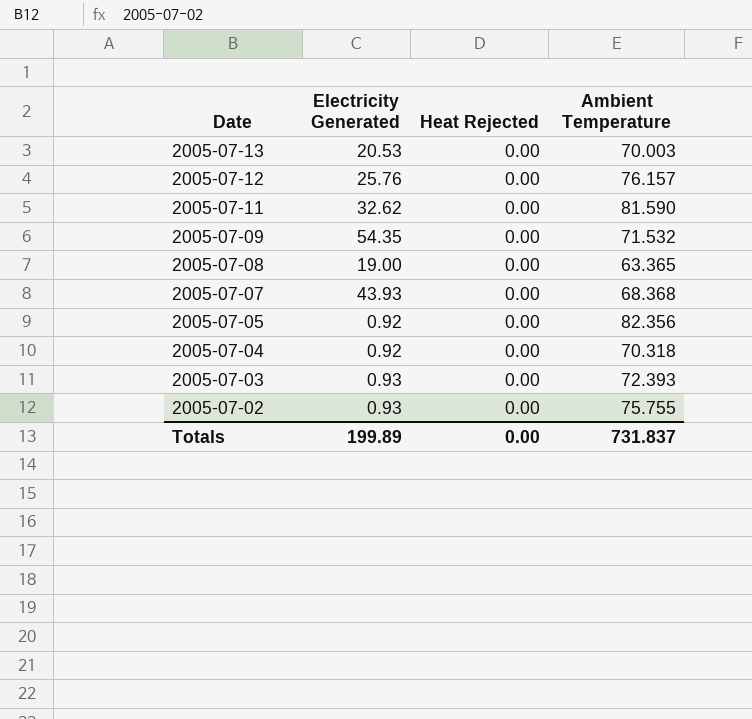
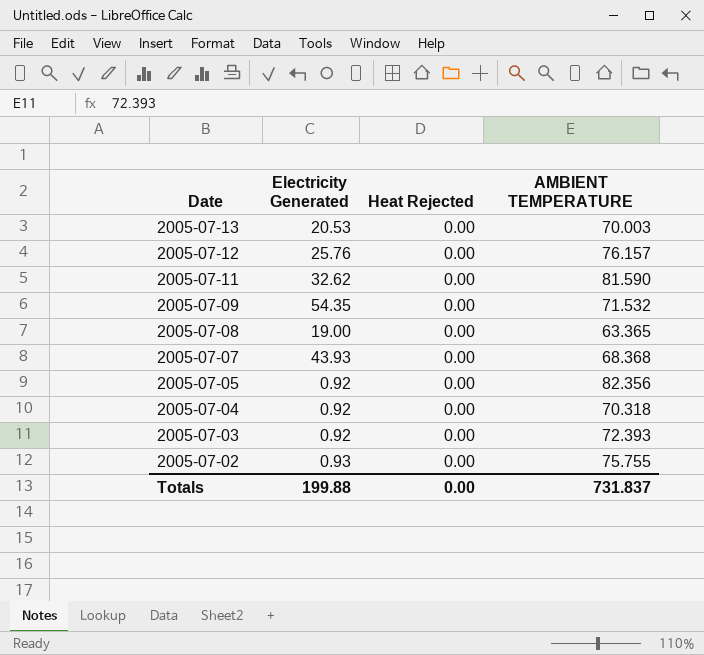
column name: Ambient Temperature -> AMBIENT TEMPERATURE
2005-07-03 | Electricity Generated: 0.93 -> 0.92
Totals | Electricity Generated: 199.89 -> 199.88

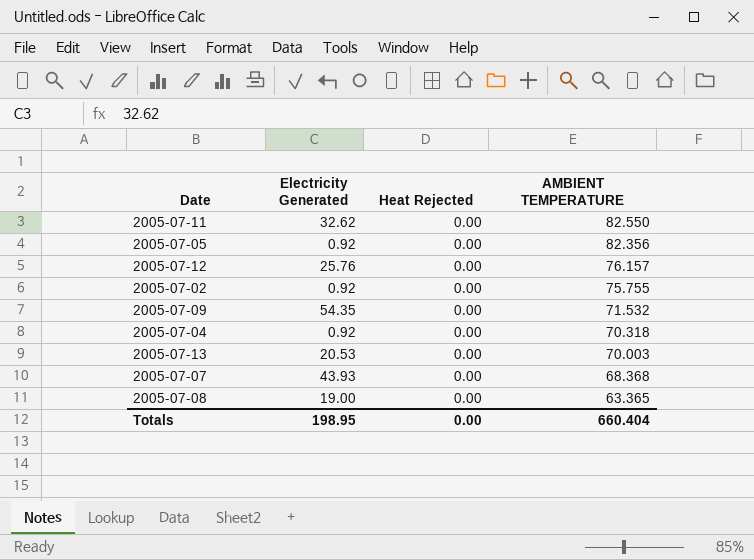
row order: Date descending -> AMBIENT TEMPERATURE descending
row 2005-07-03: 0.92 | 0.00 | 72.393 -> none
2005-07-11 | AMBIENT TEMPERATURE: 81.590 -> 82.550
2005-07-02 | Electricity Generated: 0.93 -> 0.92
Totals | Electricity Generated: 199.88 -> 198.95
Totals | AMBIENT TEMPERATURE: 731.837 -> 660.404

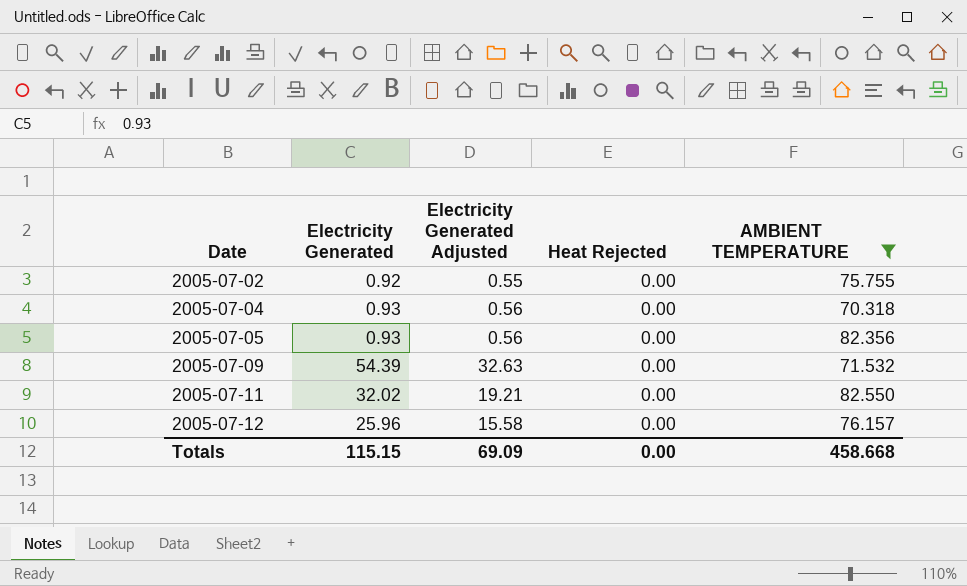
filter: none -> AMBIENT TEMPERATURE >= 70.318
row order: AMBIENT TEMPERATURE descending -> Date ascending
column Electricity Generated Adjusted | formula: none -> [Electricity Generated] * 0.6
2005-07-04 | Electricity Generated: 0.92 -> 0.93
2005-07-05 | Electricity Generated: 0.92 -> 0.93
2005-07-09 | Electricity Generated: 54.35 -> 54.39
2005-07-11 | Electricity Generated: 32.62 -> 32.02
2005-07-12 | Electricity Generated: 25.76 -> 25.96
Totals | Electricity Generated: 198.95 -> 115.15
Totals | AMBIENT TEMPERATURE: 660.404 -> 458.668

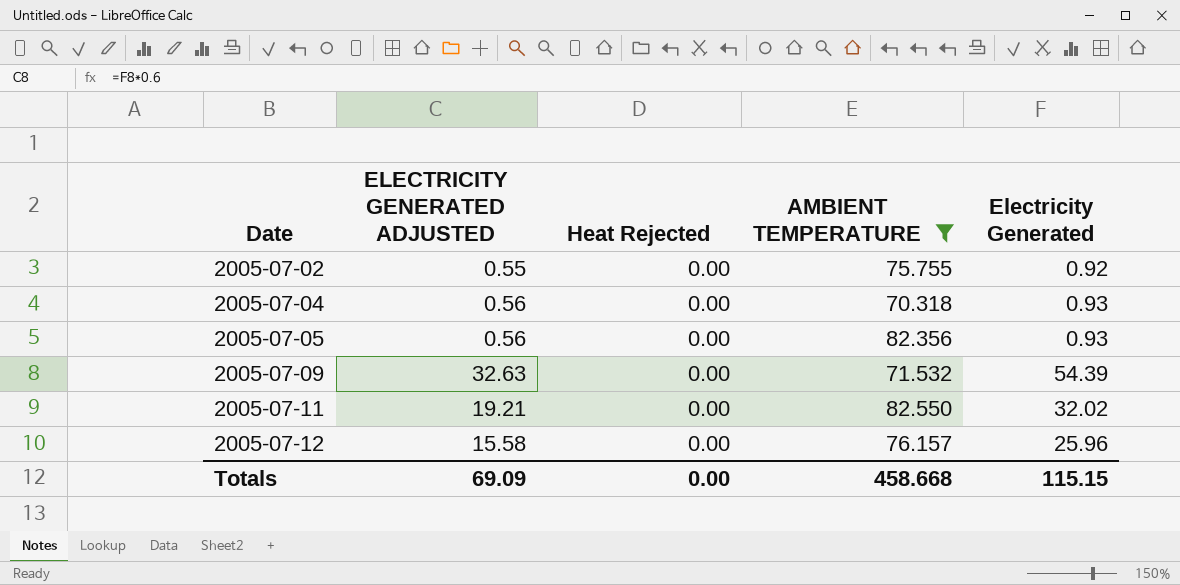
column name: Electricity Generated Adjusted -> ELECTRICITY GENERATED ADJUSTED
column Electricity Generated | position: 2 -> 5

